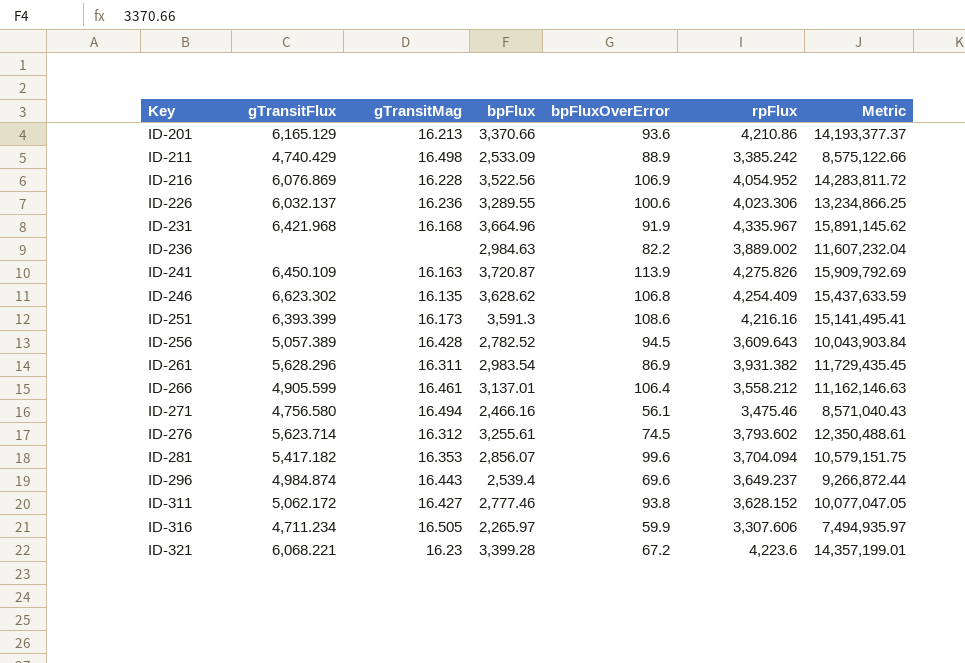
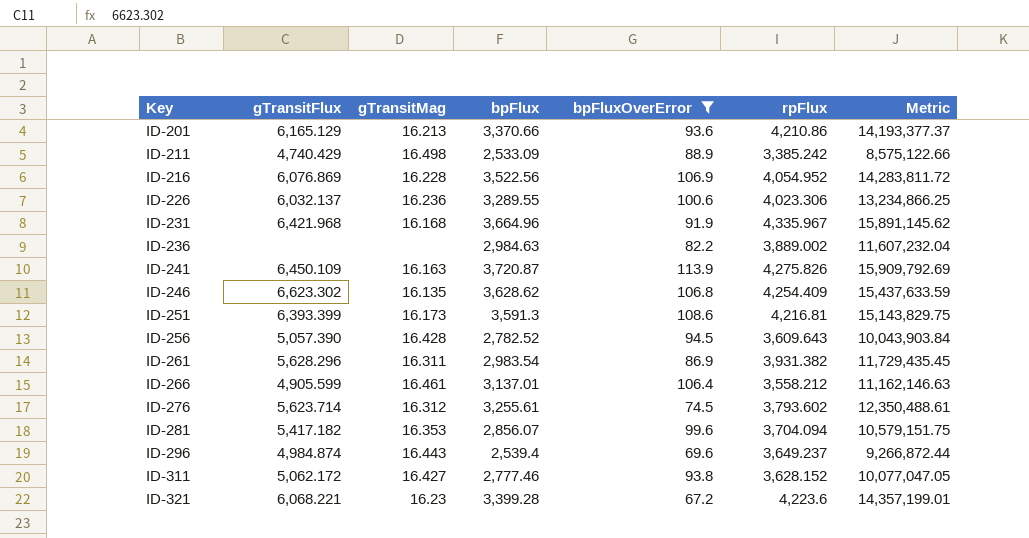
filter: none -> bpFluxOverError >= 67.2
ID-251 | rpFlux: 4,216.16 -> 4,216.81
ID-251 | Metric: 15,141,495.41 -> 15,143,829.75
ID-256 | gTransitFlux: 5,057.389 -> 5,057.390

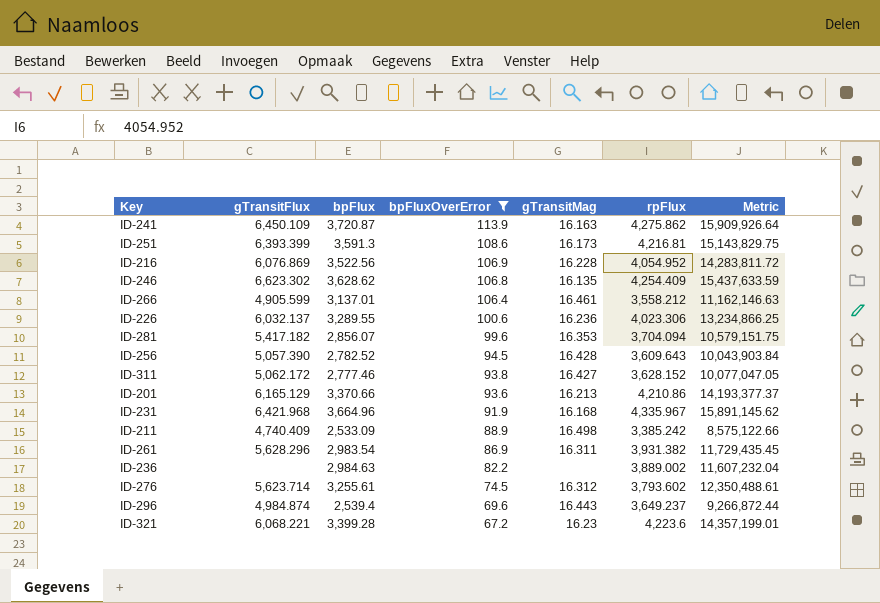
row order: Key ascending -> bpFluxOverError descending
column gTransitMag | position: 3 -> 5
ID-241 | rpFlux: 4,275.826 -> 4,275.862
ID-241 | Metric: 15,909,792.69 -> 15,909,926.64
ID-211 | gTransitFlux: 4,740.429 -> 4,740.409

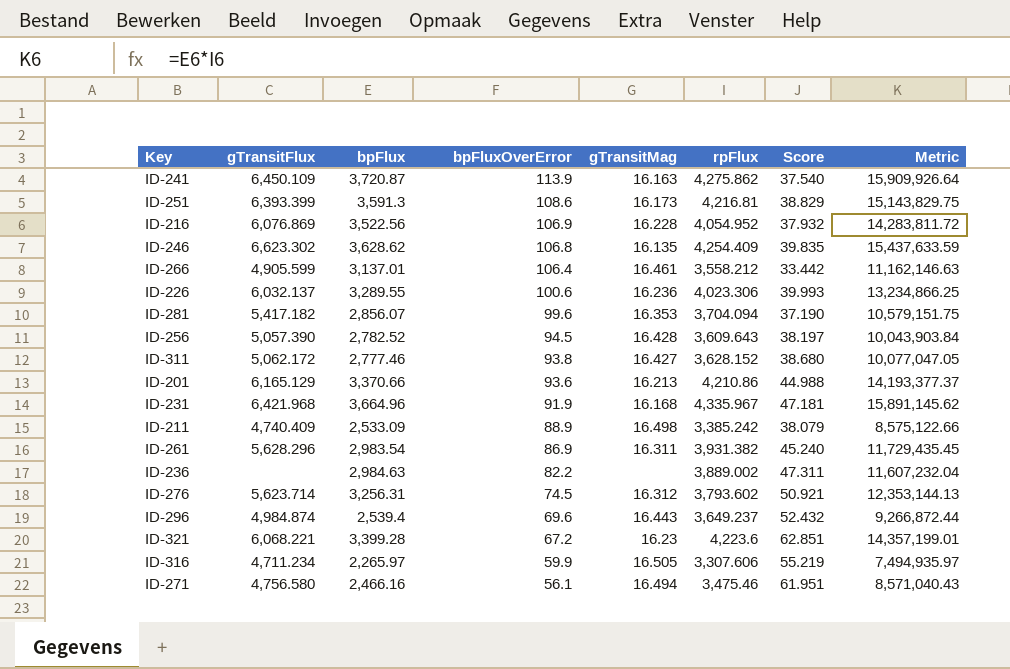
filter: bpFluxOverError >= 67.2 -> none
column Score | formula: none -> [rpFlux] / [bpFluxOverError]
ID-276 | bpFlux: 3,255.61 -> 3,256.31
ID-276 | Metric: 12,350,488.61 -> 12,353,144.13

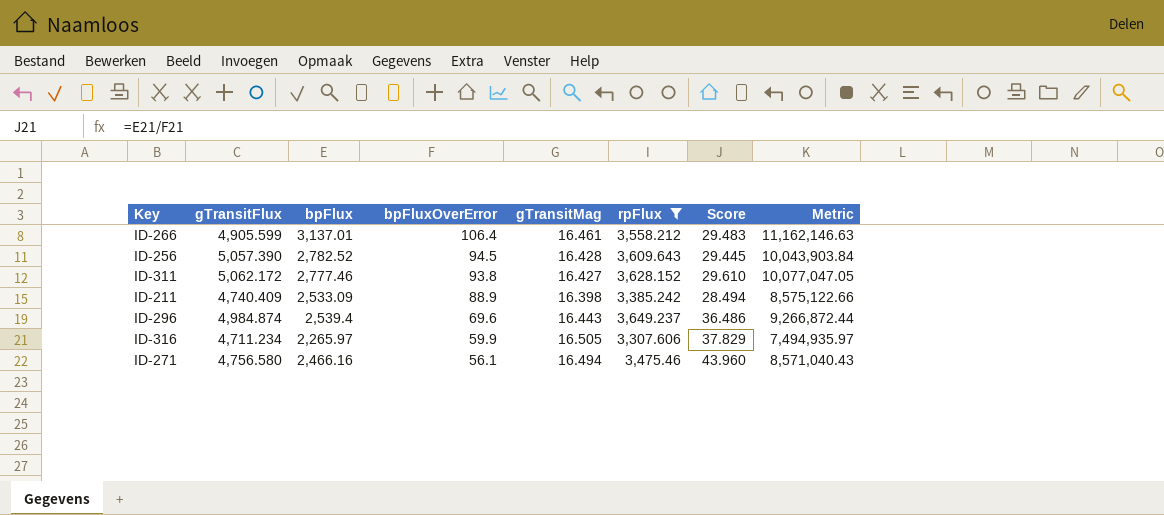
filter: none -> rpFlux <= 3,649.237
column Score | formula: [rpFlux] / [bpFluxOverError] -> [bpFlux] / [bpFluxOverError]
ID-211 | gTransitMag: 16.498 -> 16.398

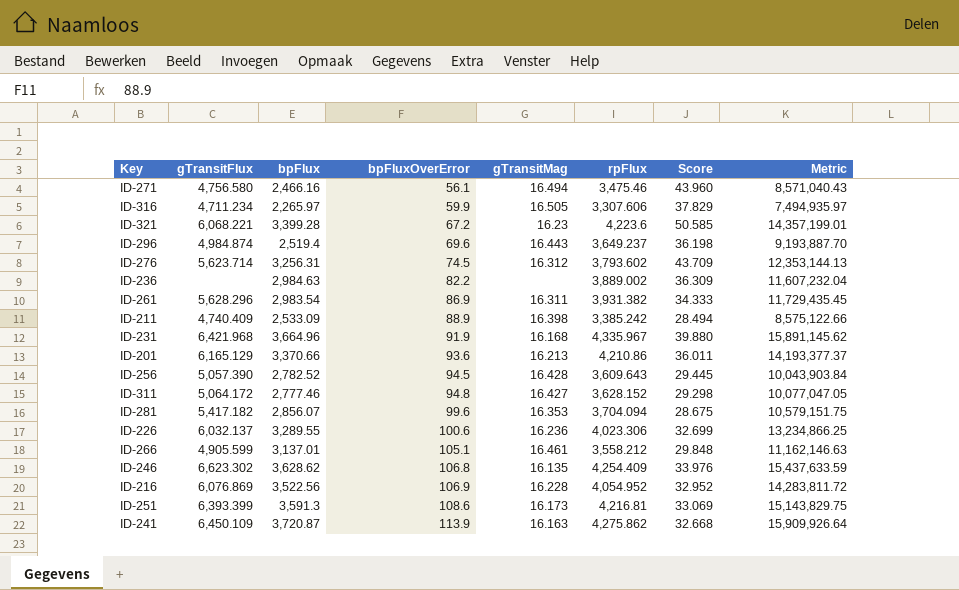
filter: rpFlux <= 3,649.237 -> none
row order: bpFluxOverError descending -> bpFluxOverError ascending
ID-296 | bpFlux: 2,539.4 -> 2,519.4
ID-296 | Score: 36.486 -> 36.198
ID-296 | Metric: 9,266,872.44 -> 9,193,887.70
ID-311 | gTransitFlux: 5,062.172 -> 5,064.172
ID-311 | bpFluxOverError: 93.8 -> 94.8
ID-311 | Score: 29.610 -> 29.298
ID-266 | bpFluxOverError: 106.4 -> 105.1
ID-266 | Score: 29.483 -> 29.848

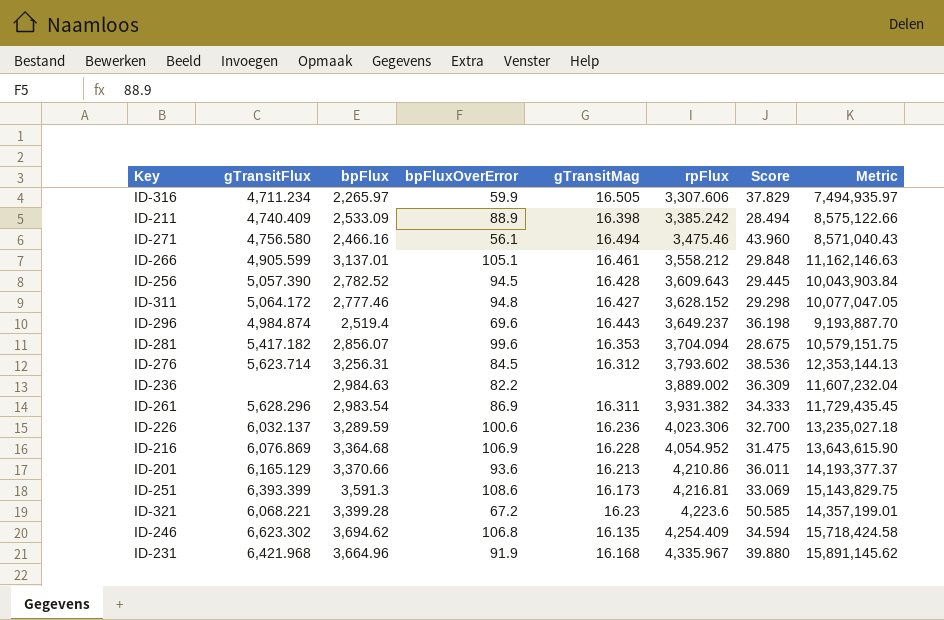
row order: bpFluxOverError ascending -> rpFlux ascending
row ID-241: 6,450.109 | 3,720.87 | 113.9 | 16.163 | 4,275.862 | 32.668 | 15,909,926.64 -> none
ID-276 | bpFluxOverError: 74.5 -> 84.5
ID-276 | Score: 43.709 -> 38.536
ID-226 | bpFlux: 3,289.55 -> 3,289.59
ID-226 | Score: 32.699 -> 32.700
ID-226 | Metric: 13,234,866.25 -> 13,235,027.18
ID-216 | bpFlux: 3,522.56 -> 3,364.68
ID-216 | Score: 32.952 -> 31.475
ID-216 | Metric: 14,283,811.72 -> 13,643,615.90
ID-246 | bpFlux: 3,628.62 -> 3,694.62
ID-246 | Score: 33.976 -> 34.594
ID-246 | Metric: 15,437,633.59 -> 15,718,424.58

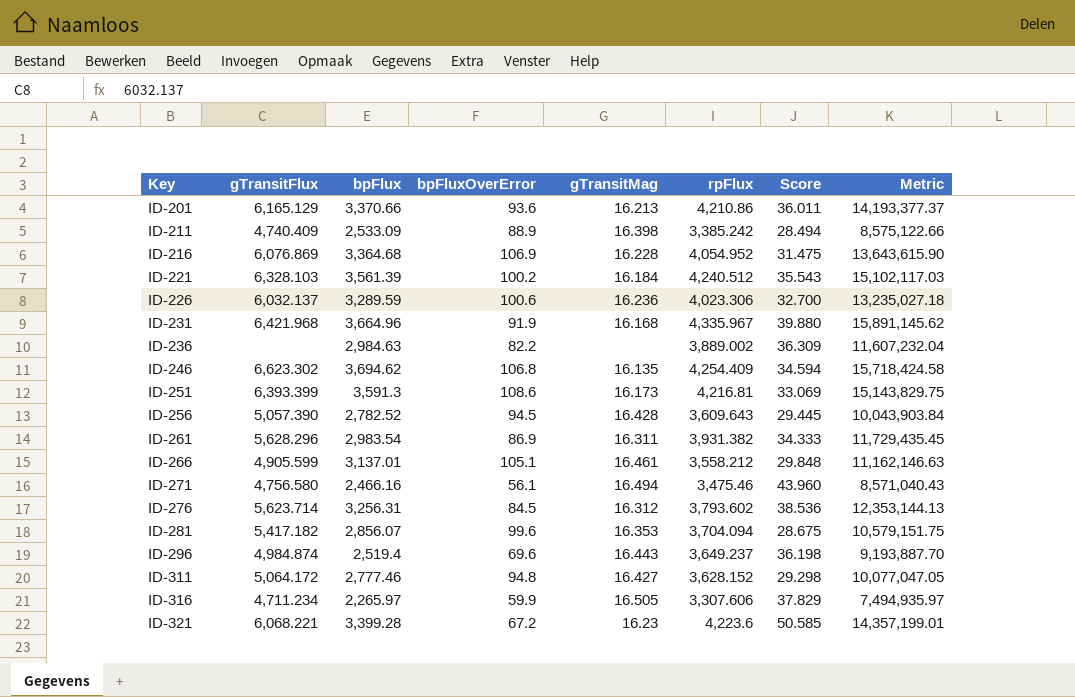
row order: rpFlux ascending -> Key ascending
row ID-221: none -> 6,328.103 | 3,561.39 | 100.2 | 16.184 | 4,240.512 | 35.543 | 15,102,117.03

